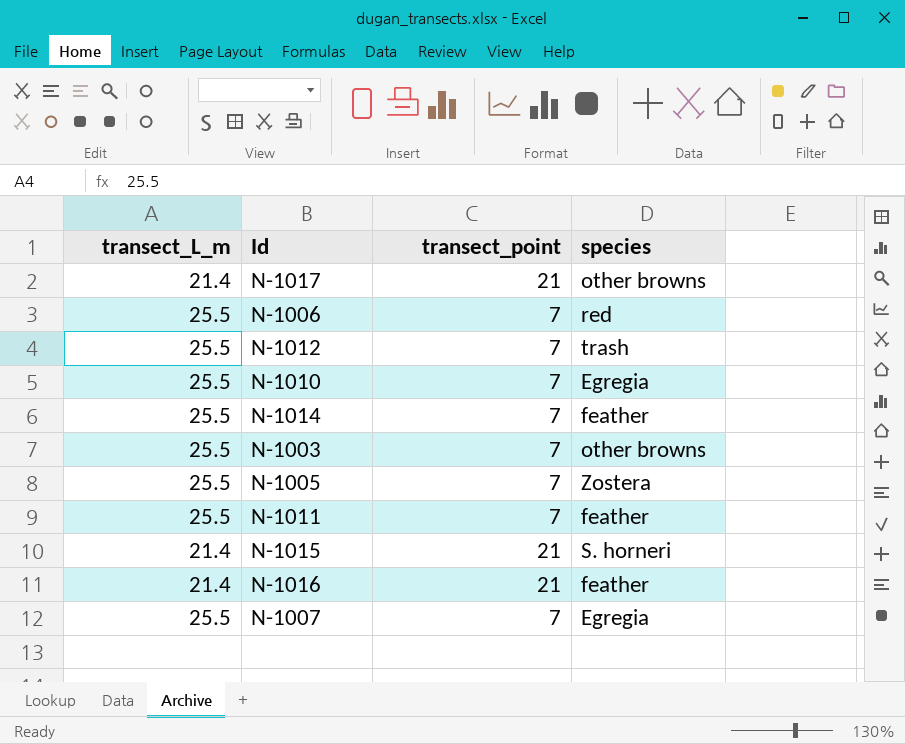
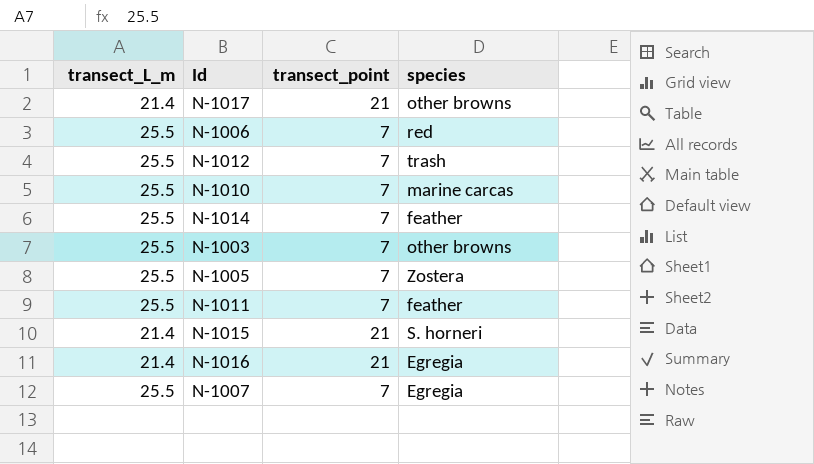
N-1010 | species: Egregia -> marine carcas
N-1016 | species: feather -> Egregia

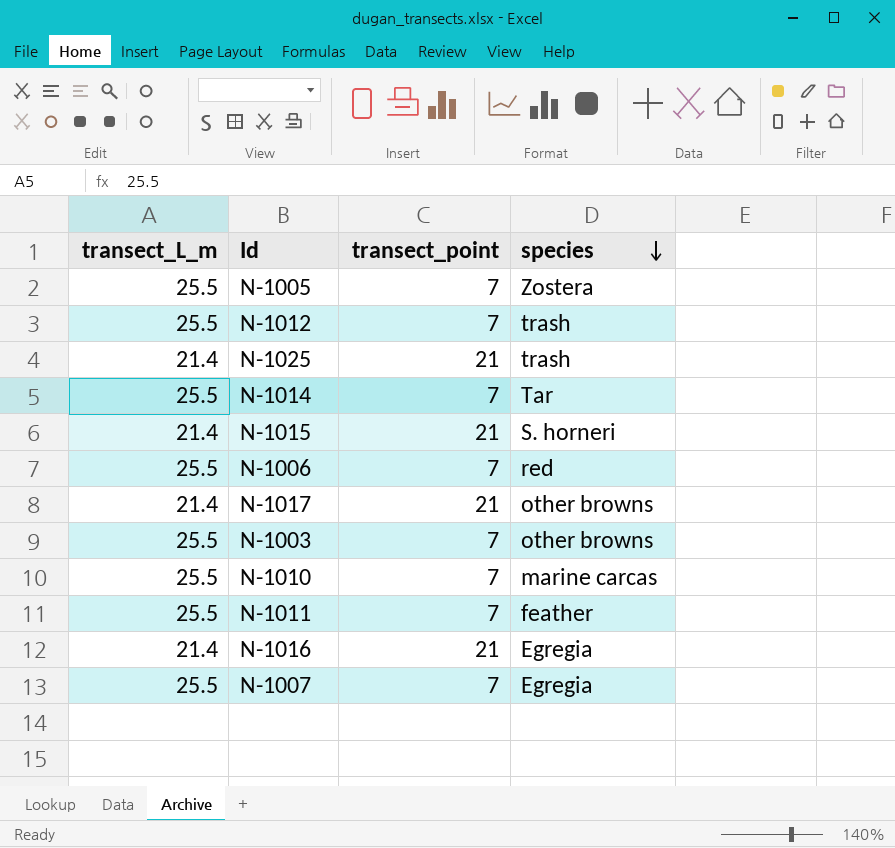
row order: none -> species descending
row N-1025: none -> 21.4 | 21 | trash
N-1014 | species: feather -> Tar

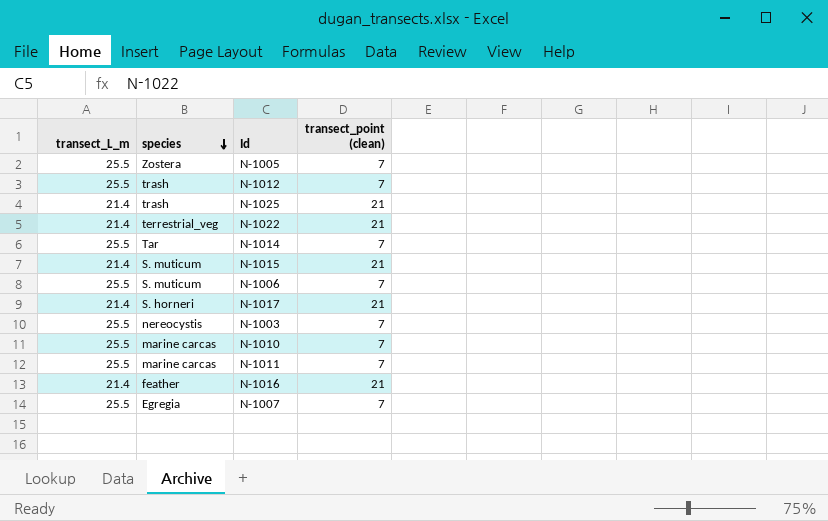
column species | position: 4 -> 2
column name: transect_point -> transect_point (clean)
row N-1022: none -> 21.4 | terrestrial_veg | 21
N-1015 | species: S. horneri -> S. muticum
N-1006 | species: red -> S. muticum
N-1017 | species: other browns -> S. horneri
N-1003 | species: other browns -> nereocystis
N-1011 | species: feather -> marine carcas
N-1016 | species: Egregia -> feather

